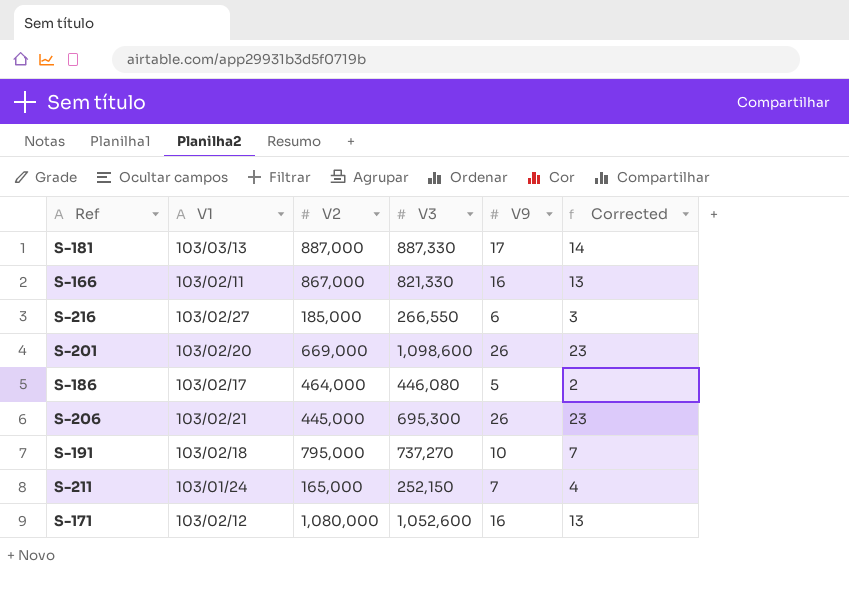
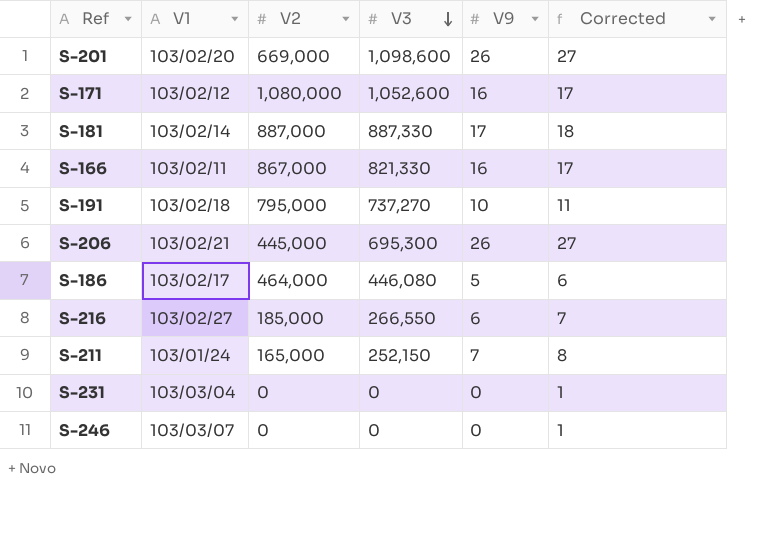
row order: none -> V3 descending
column Corrected | formula: [V9] - 3 -> [V9] + 1
S-181 | V1: 103/03/13 -> 103/02/14
row S-231: none -> 103/03/04 | 0 | 0 | 0 | 1
row S-246: none -> 103/03/07 | 0 | 0 | 0 | 1

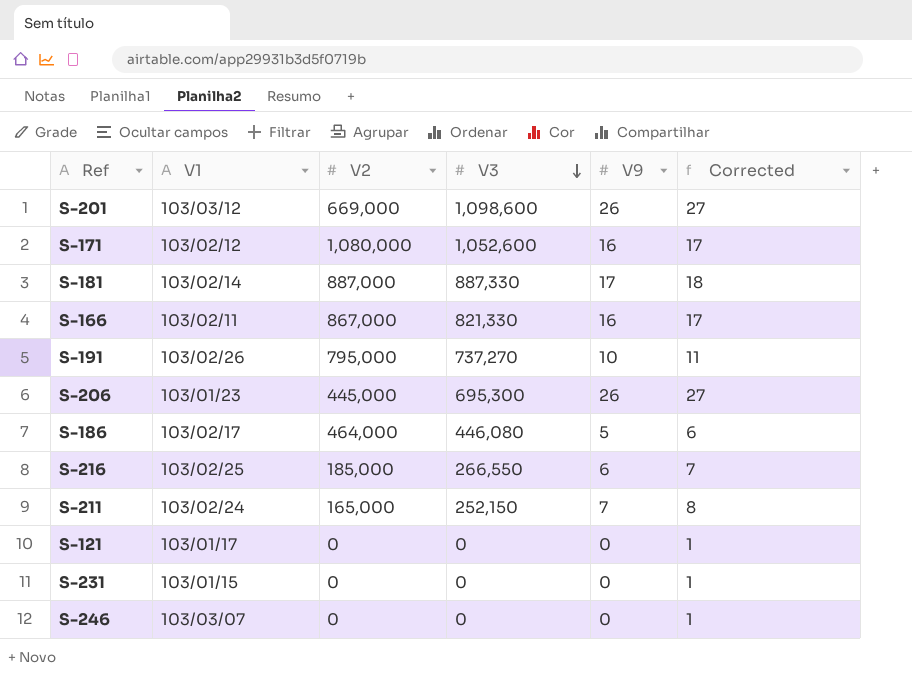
S-201 | V1: 103/02/20 -> 103/03/12
S-191 | V1: 103/02/18 -> 103/02/26
S-206 | V1: 103/02/21 -> 103/01/23
S-216 | V1: 103/02/27 -> 103/02/25
S-211 | V1: 103/01/24 -> 103/02/24
row S-121: none -> 103/01/17 | 0 | 0 | 0 | 1
S-231 | V1: 103/03/04 -> 103/01/15

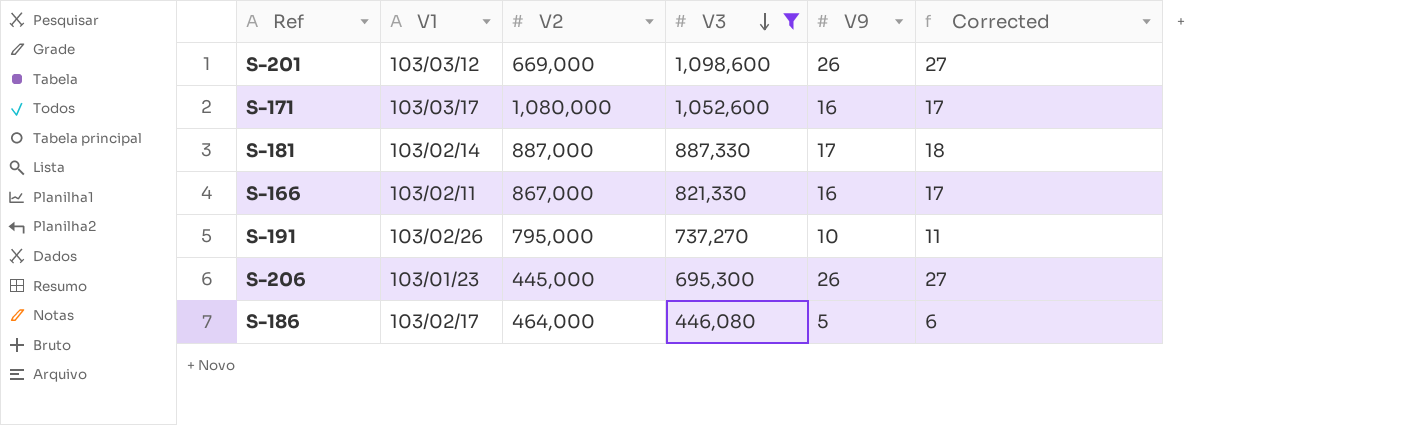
filter: none -> V3 >= 446,080
S-171 | V1: 103/02/12 -> 103/03/17

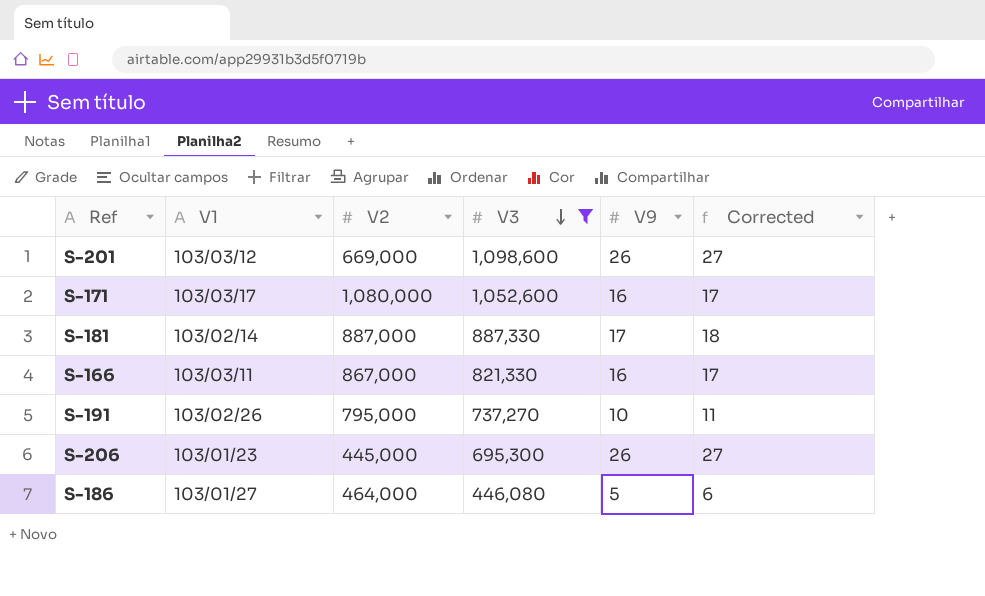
S-166 | V1: 103/02/11 -> 103/03/11
S-186 | V1: 103/02/17 -> 103/01/27

